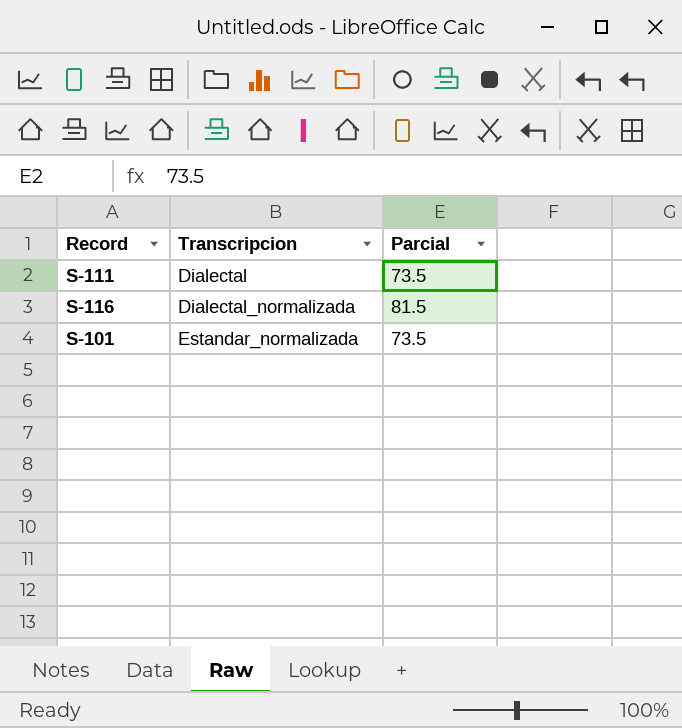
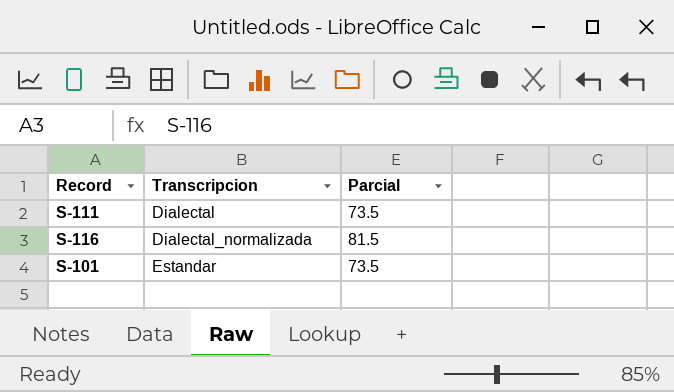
S-101 | Transcripcion: Estandar_normalizada -> Estandar

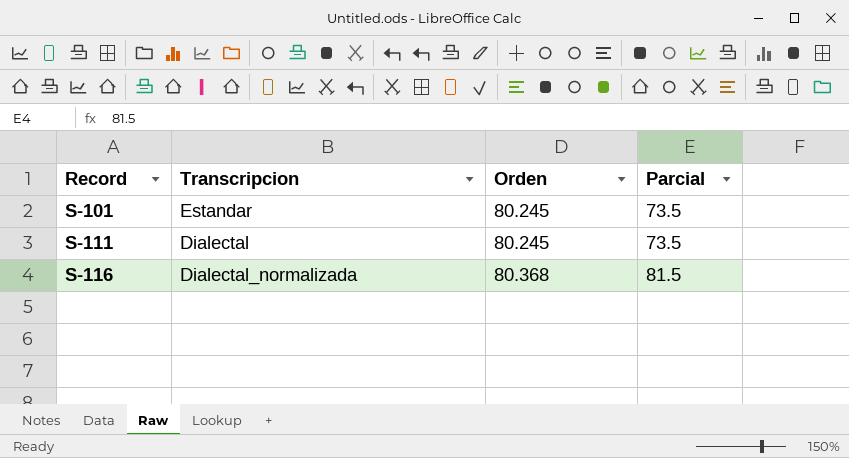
row order: Transcripcion ascending -> Record ascending
column Orden | position: none -> 3

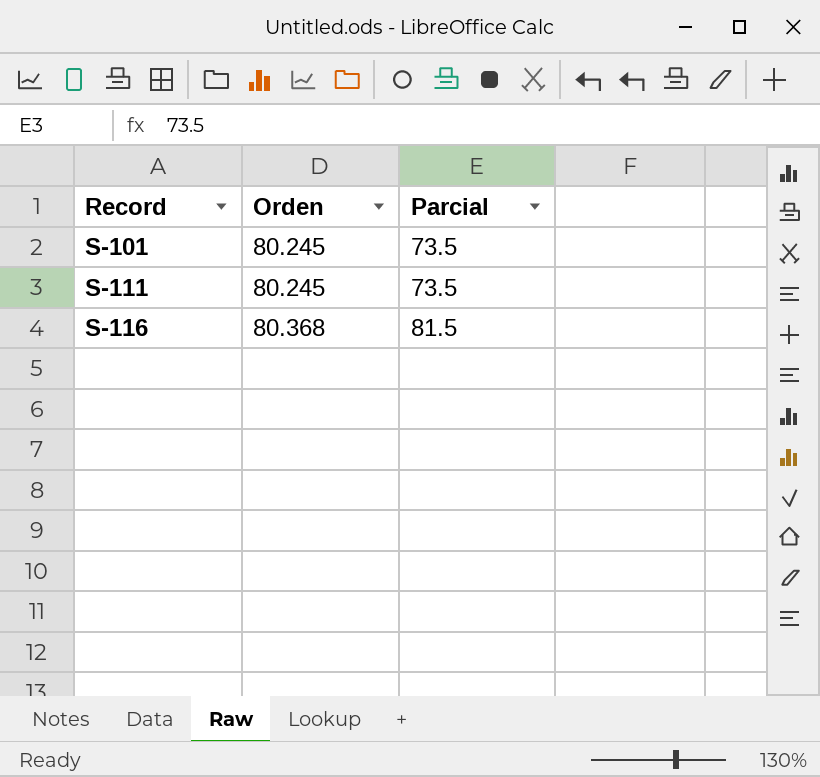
column Transcripcion | position: 2 -> none

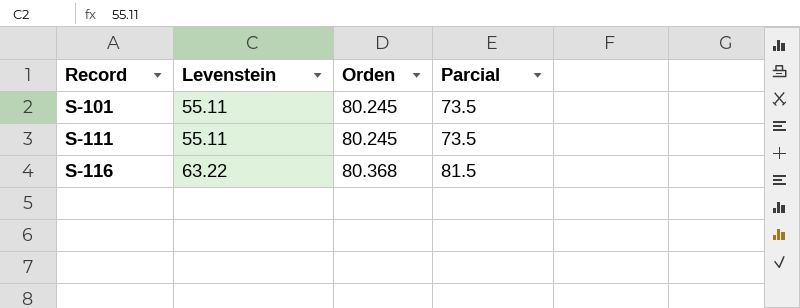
column Levenstein | position: none -> 2

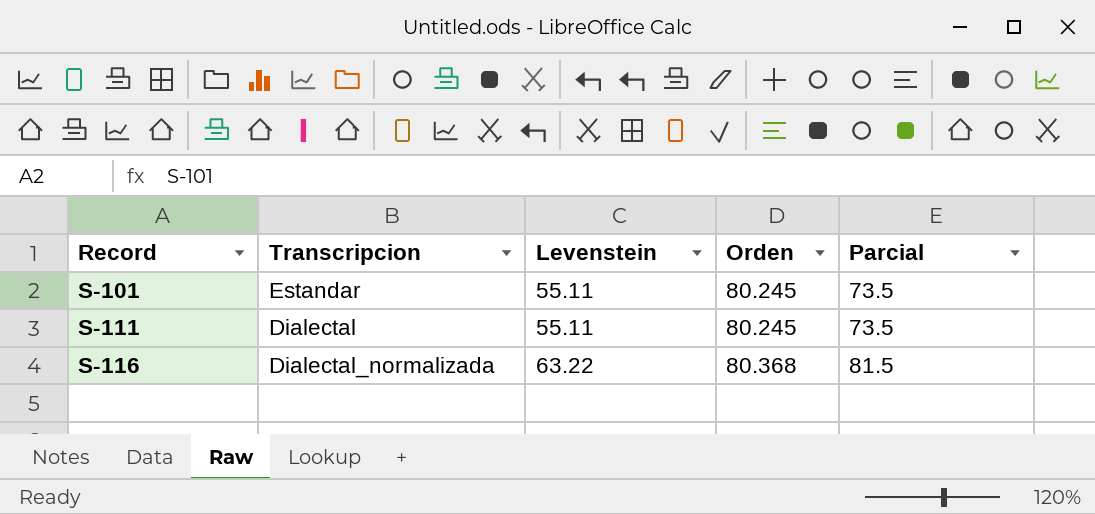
column Transcripcion | position: none -> 2

